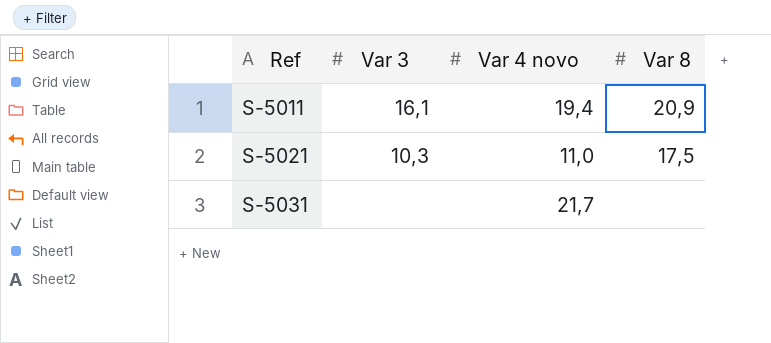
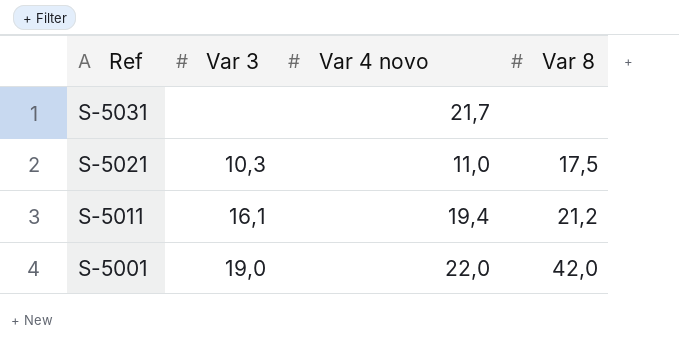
row order: Ref ascending -> Ref descending
S-5011 | Var 8: 20,9 -> 21,2
row S-5001: none -> 19,0 | 22,0 | 42,0

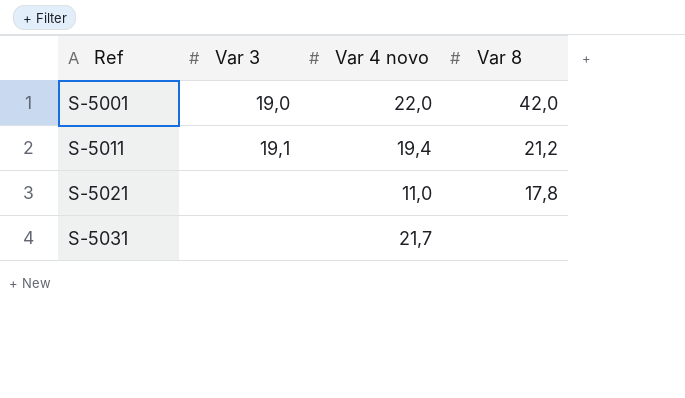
row order: Ref descending -> Ref ascending
S-5011 | Var 3: 16,1 -> 19,1
S-5021 | Var 3: 10,3 -> none
S-5021 | Var 8: 17,5 -> 17,8

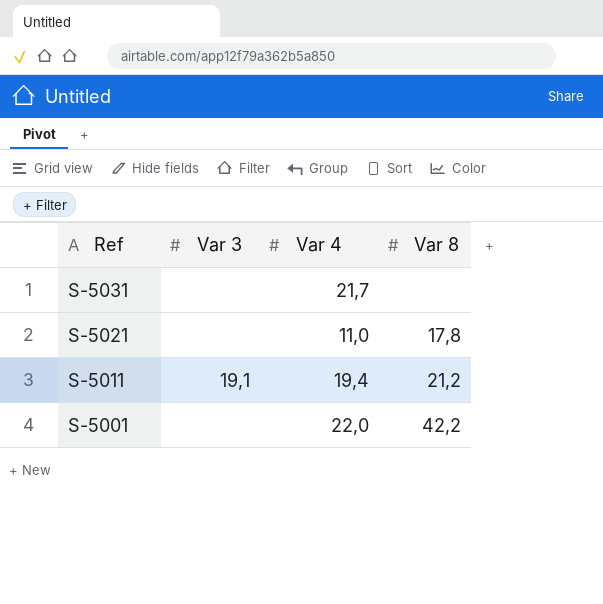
row order: Ref ascending -> Ref descending
column name: Var 4 novo -> Var 4
S-5001 | Var 3: 19,0 -> none
S-5001 | Var 8: 42,0 -> 42,2

